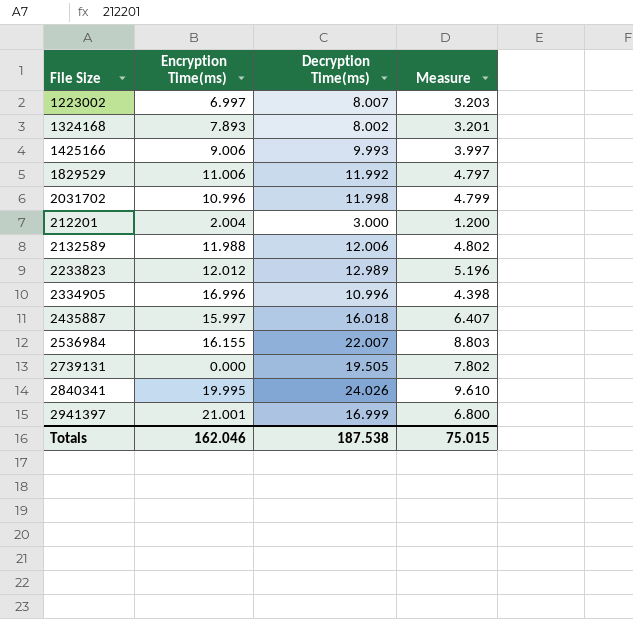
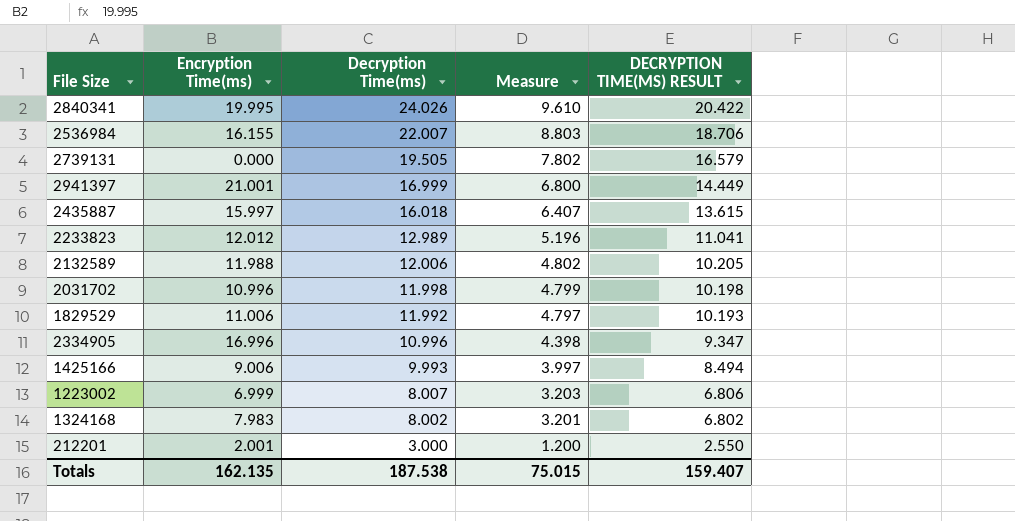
row order: none -> Decryption Time(ms) descending
column DECRYPTION TIME(MS) RESULT | formula: none -> [Decryption Time(ms)] * 0.85
1223002 | Encryption Time(ms): 6.997 -> 6.999
1324168 | Encryption Time(ms): 7.893 -> 7.983
212201 | Encryption Time(ms): 2.004 -> 2.001
Totals | Encryption Time(ms): 162.046 -> 162.135

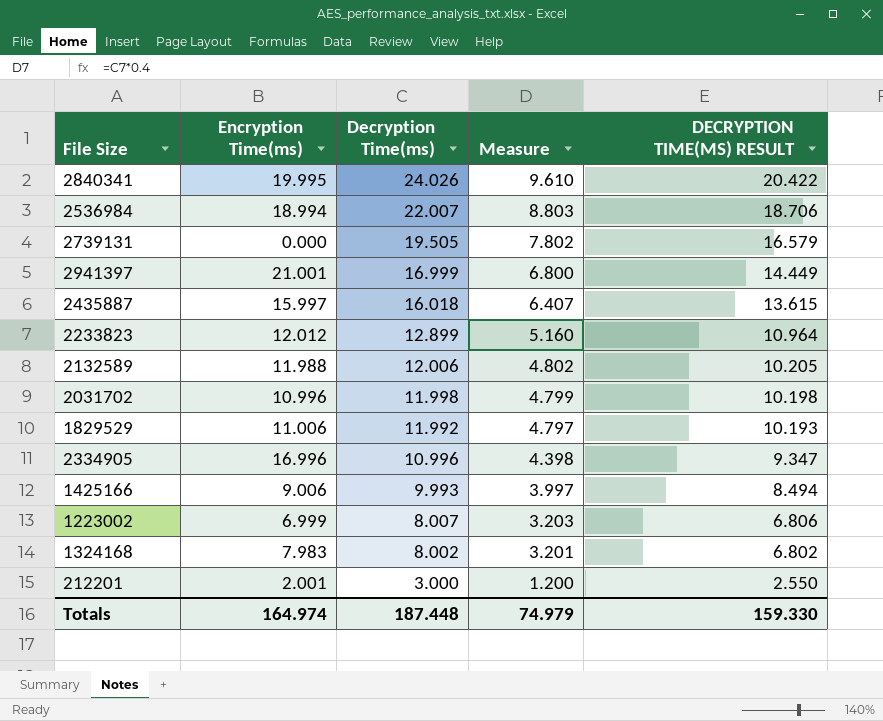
2536984 | Encryption Time(ms): 16.155 -> 18.994
2233823 | Decryption Time(ms): 12.989 -> 12.899
2233823 | Measure: 5.196 -> 5.160
2233823 | DECRYPTION TIME(MS) RESULT: 11.041 -> 10.964
Totals | Encryption Time(ms): 162.135 -> 164.974
Totals | Decryption Time(ms): 187.538 -> 187.448
Totals | Measure: 75.015 -> 74.979
Totals | DECRYPTION TIME(MS) RESULT: 159.407 -> 159.330

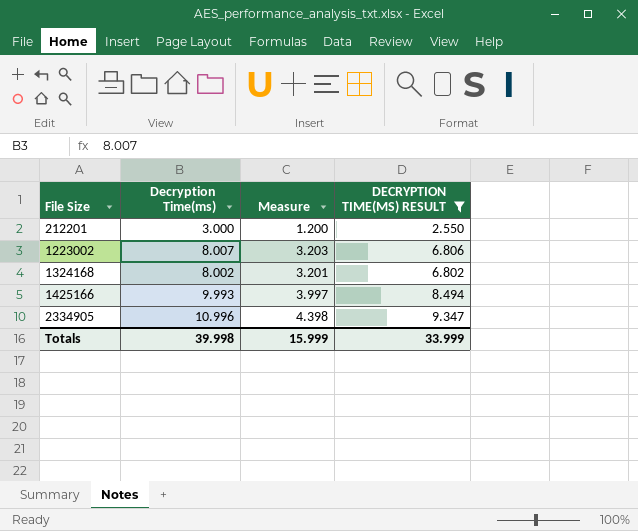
filter: none -> DECRYPTION TIME(MS) RESULT <= 9.347
row order: Decryption Time(ms) descending -> File Size ascending
column Encryption Time(ms) | position: 2 -> none
Totals | Decryption Time(ms): 187.448 -> 39.998
Totals | Measure: 74.979 -> 15.999
Totals | DECRYPTION TIME(MS) RESULT: 159.330 -> 33.999

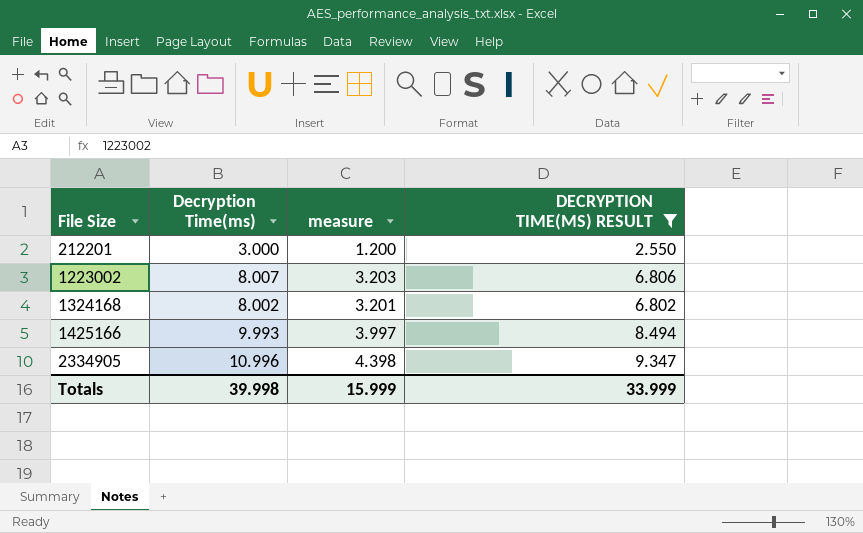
column name: Measure -> measure

